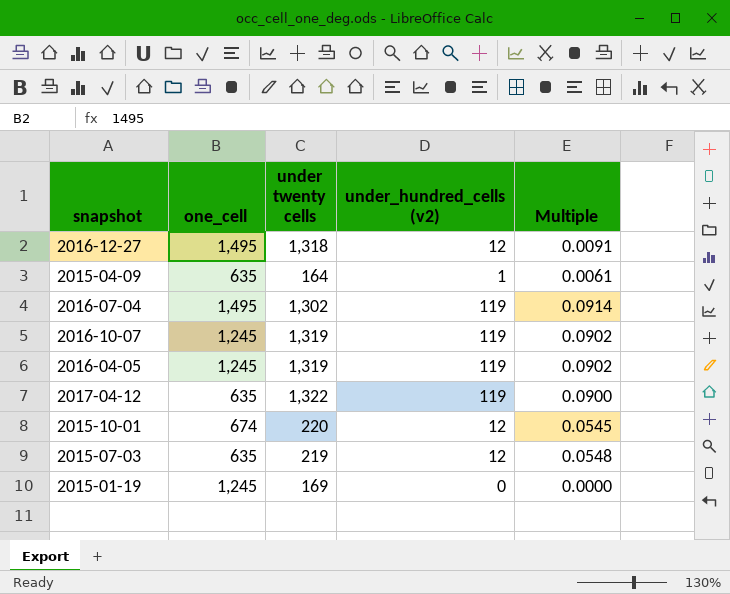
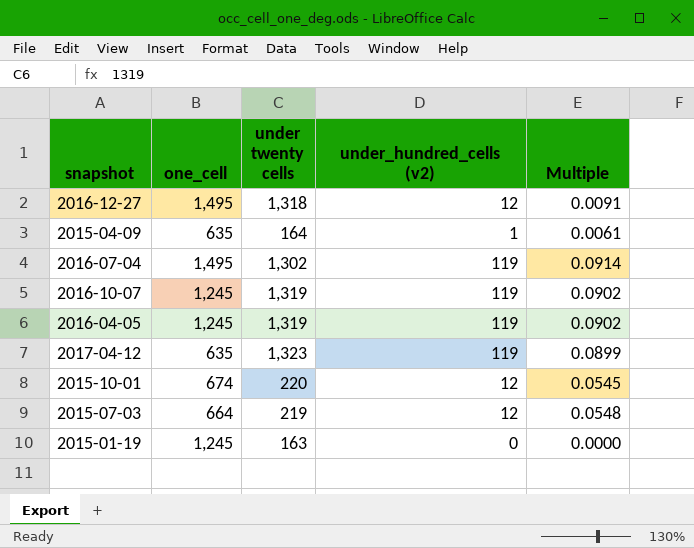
2017-04-12 | under twenty cells: 1,322 -> 1,323
2017-04-12 | Multiple: 0.0900 -> 0.0899
2015-07-03 | one_cell: 635 -> 664
2015-01-19 | under twenty cells: 169 -> 163

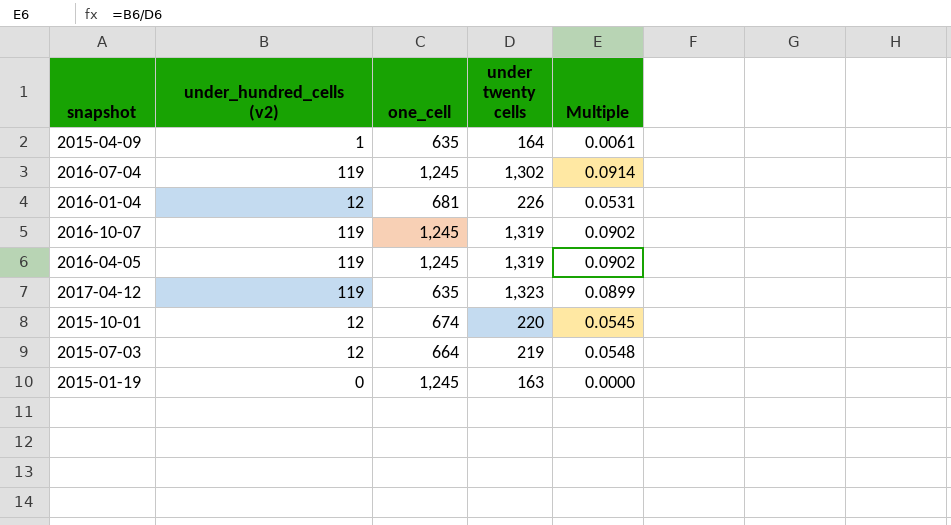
column under_hundred_cells (v2) | position: 4 -> 2
row 2016-12-27: 1,495 | 1,318 | 12 | 0.0091 -> none
2016-07-04 | one_cell: 1,495 -> 1,245
row 2016-01-04: none -> 12 | 681 | 226 | 0.0531

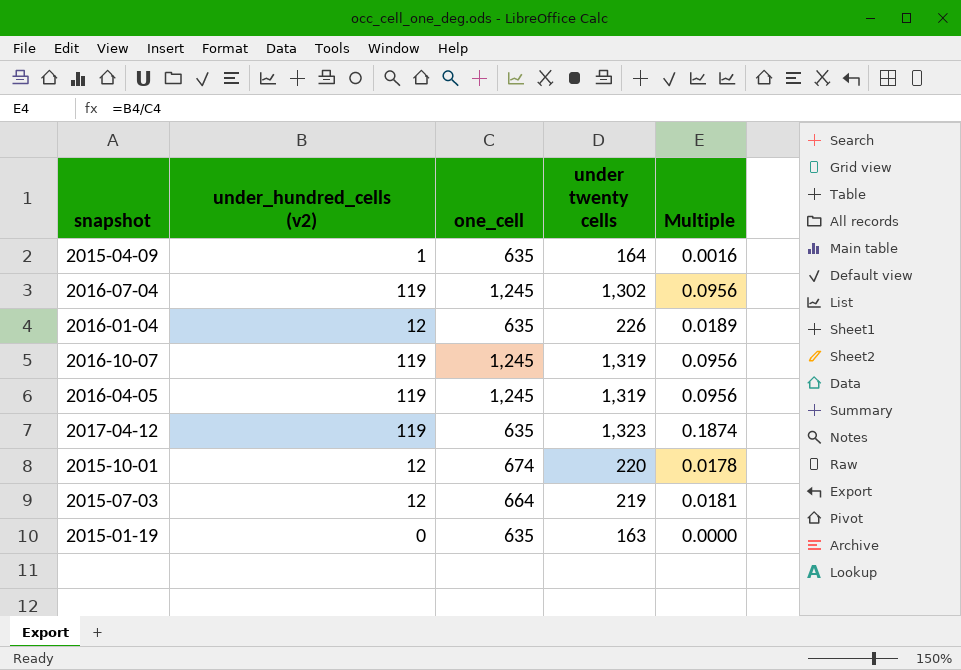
column Multiple | formula: [under_hundred_cells (v2)] / [under twenty cells] -> [under_hundred_cells (v2)] / [one_cell]
2016-01-04 | one_cell: 681 -> 635
2015-01-19 | one_cell: 1,245 -> 635

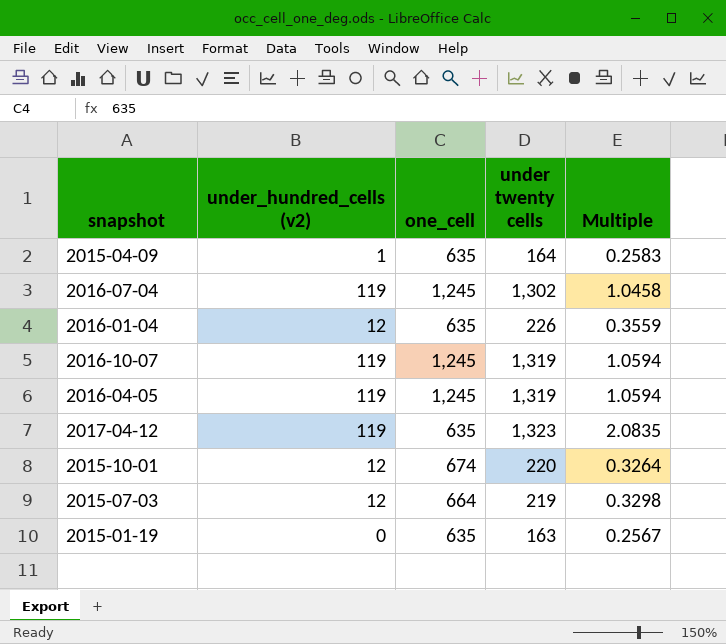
column Multiple | formula: [under_hundred_cells (v2)] / [one_cell] -> [under twenty cells] / [one_cell]

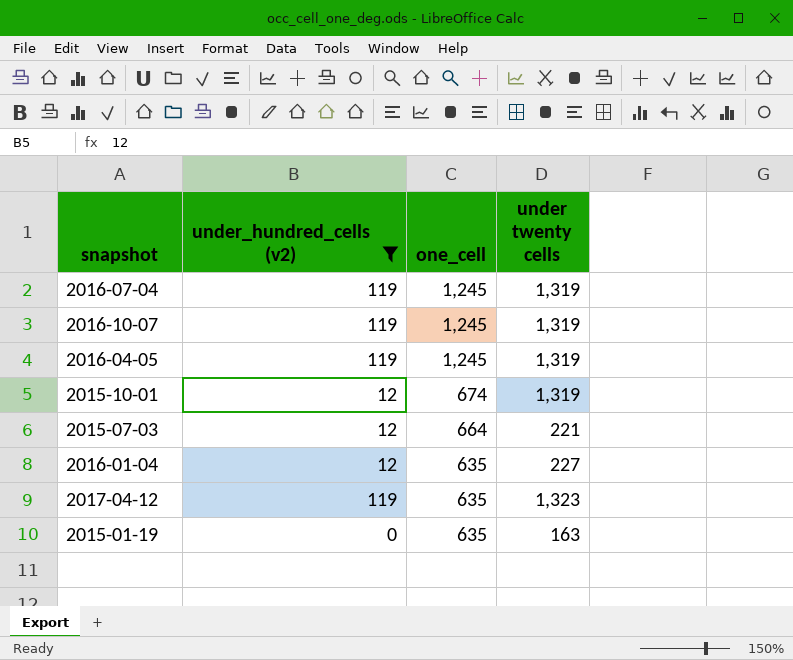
filter: none -> under_hundred_cells (v2) != 1
row order: none -> one_cell descending
column Multiple | formula: [under twenty cells] / [one_cell] -> none
2016-07-04 | under twenty cells: 1,302 -> 1,319
2015-10-01 | under twenty cells: 220 -> 1,319
2015-07-03 | under twenty cells: 219 -> 221
2016-01-04 | under twenty cells: 226 -> 227

